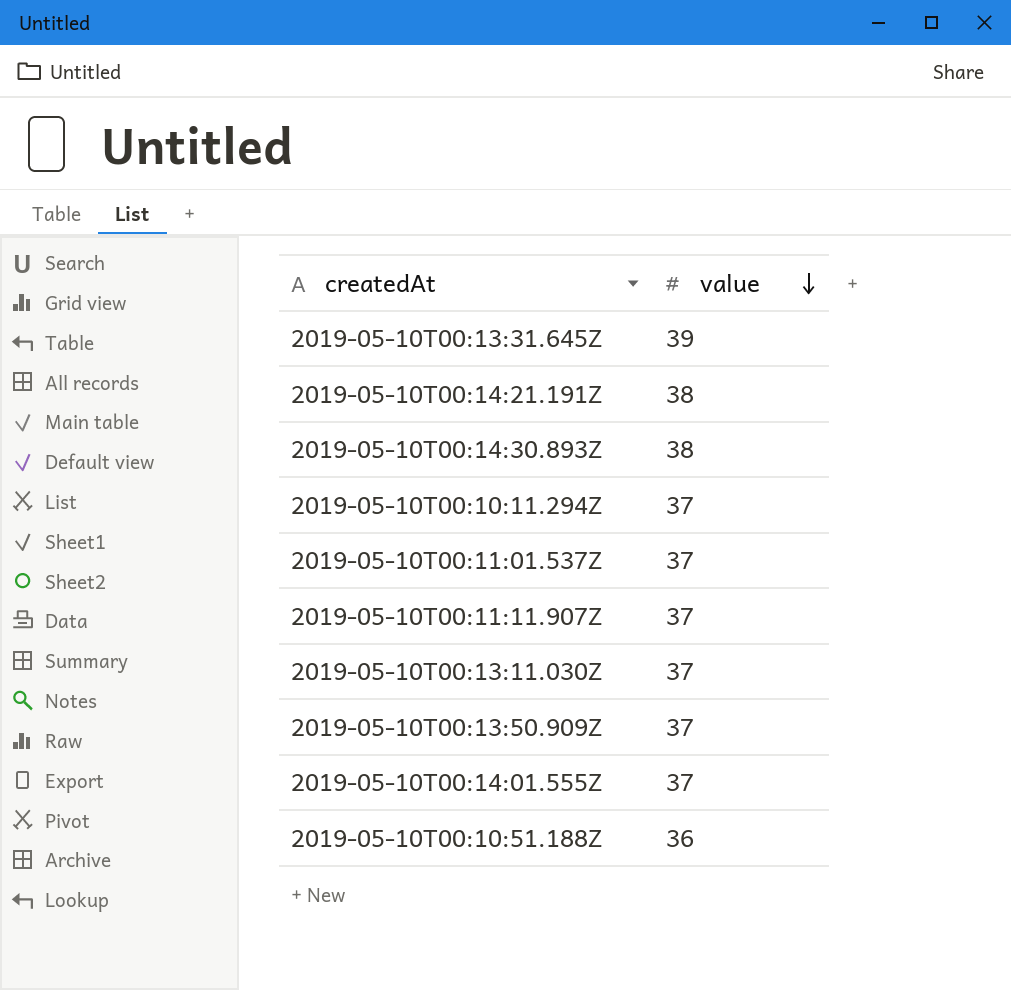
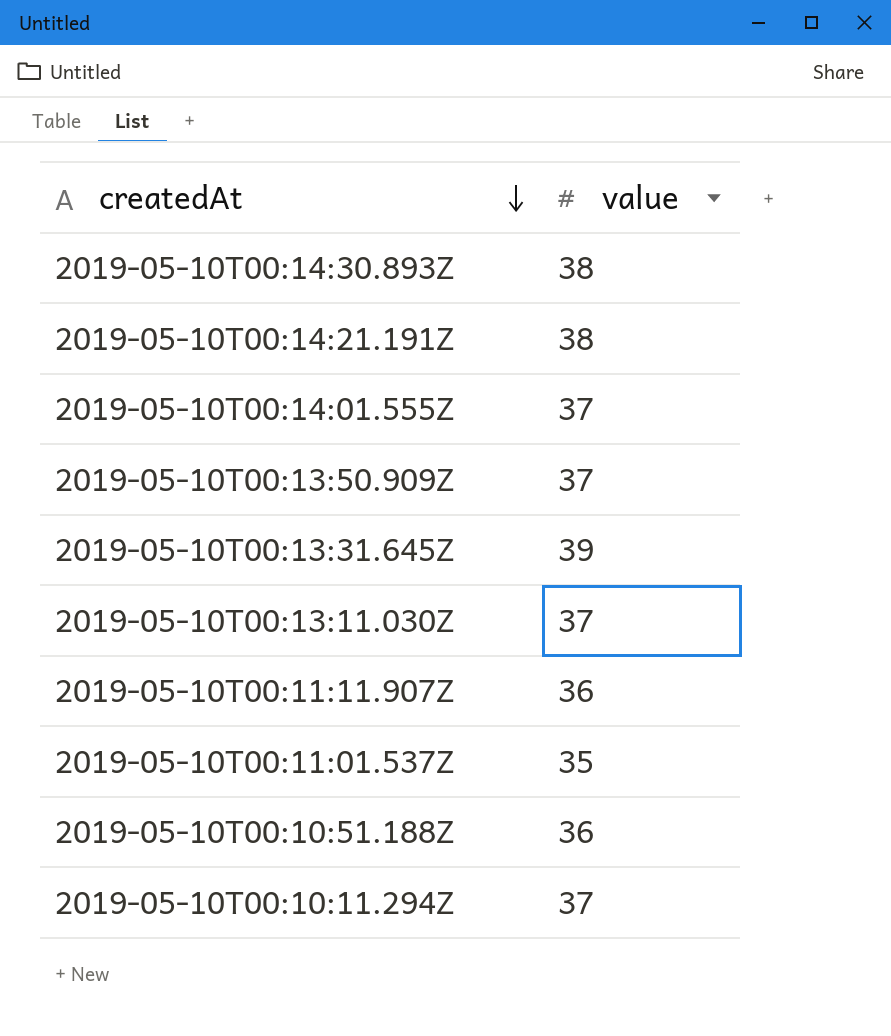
row order: value descending -> createdAt descending
2019-05-10T00:11:11.907Z | value: 37 -> 36
2019-05-10T00:11:01.537Z | value: 37 -> 35

